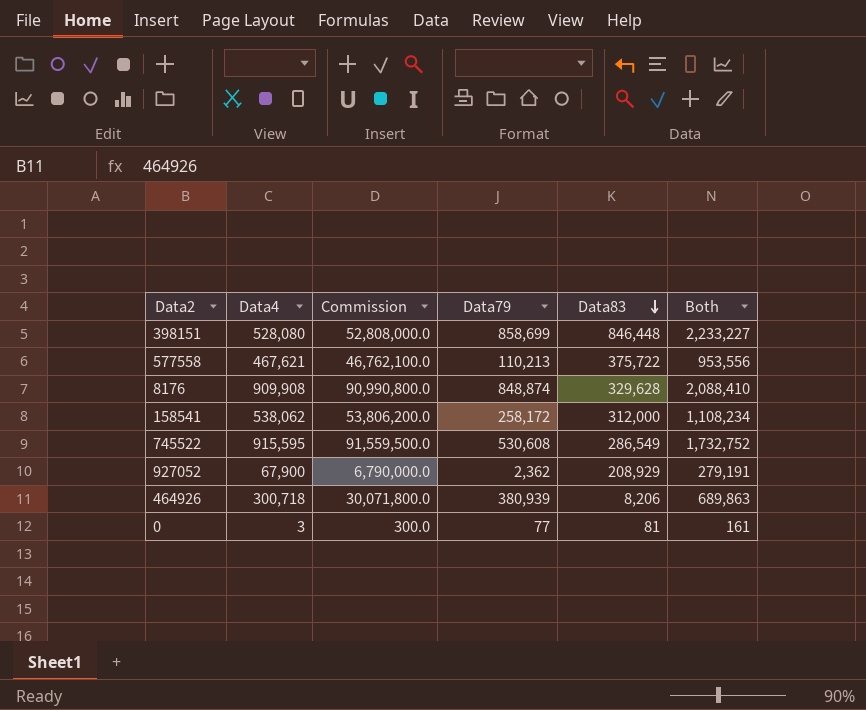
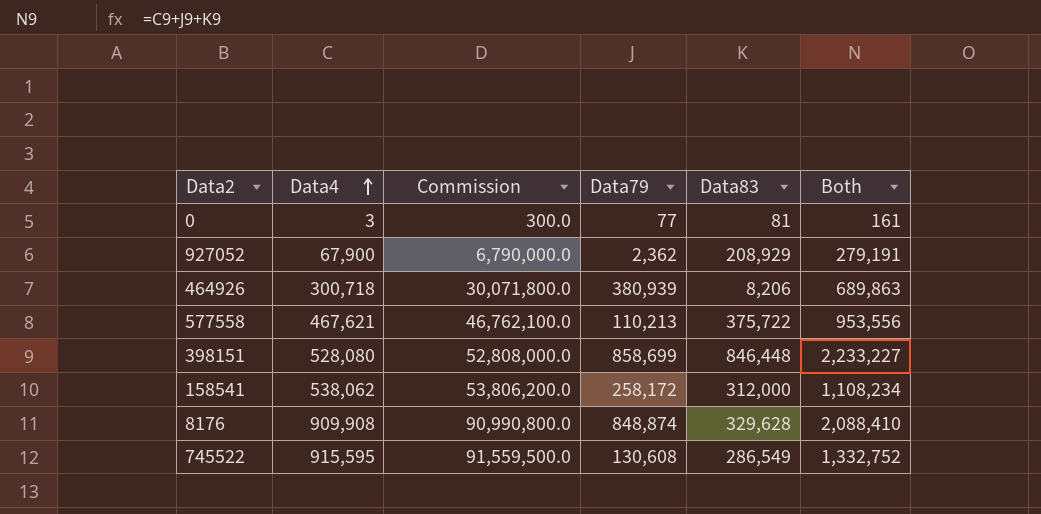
row order: Data83 descending -> Data4 ascending
745522 | Data79: 530,608 -> 130,608
745522 | Both: 1,732,752 -> 1,332,752

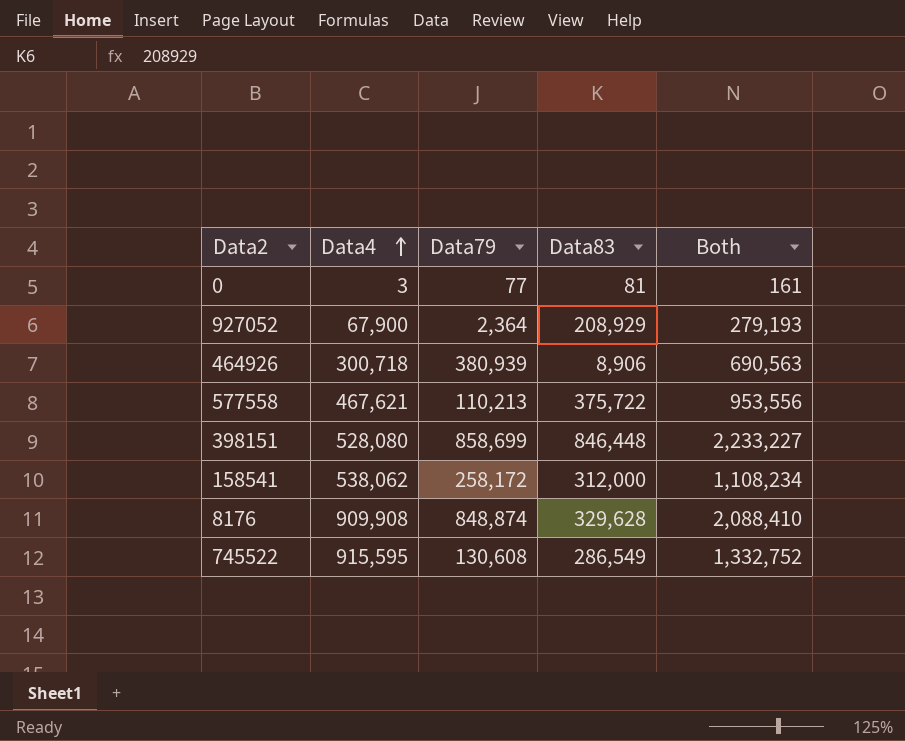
column Commission | formula: [Data4] * 100 -> none
927052 | Data79: 2,362 -> 2,364
927052 | Both: 279,191 -> 279,193
464926 | Data83: 8,206 -> 8,906
464926 | Both: 689,863 -> 690,563

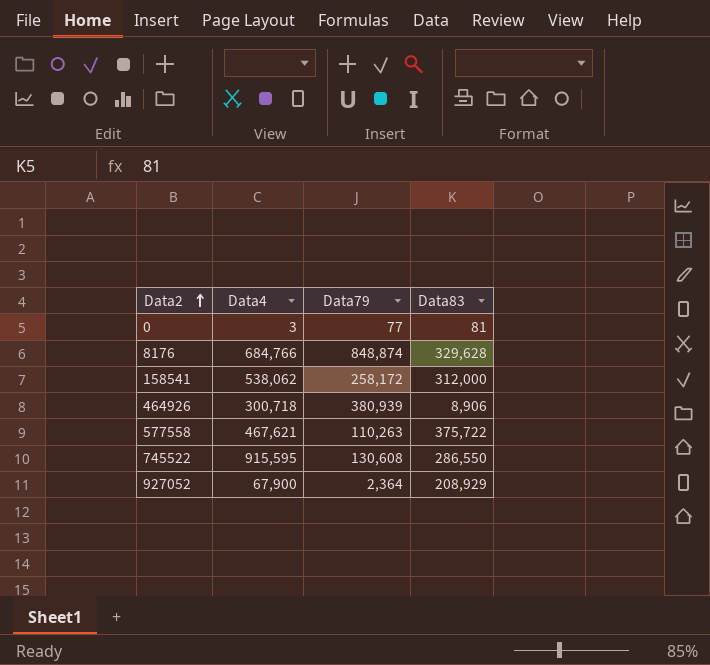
row order: Data4 ascending -> Data2 ascending
column Both | formula: [Data4] + [Data79] + [Data83] -> none
row 398151: 528,080 | 858,699 | 846,448 | 2,233,227 -> none
8176 | Data4: 909,908 -> 684,766
577558 | Data79: 110,213 -> 110,263
745522 | Data83: 286,549 -> 286,550

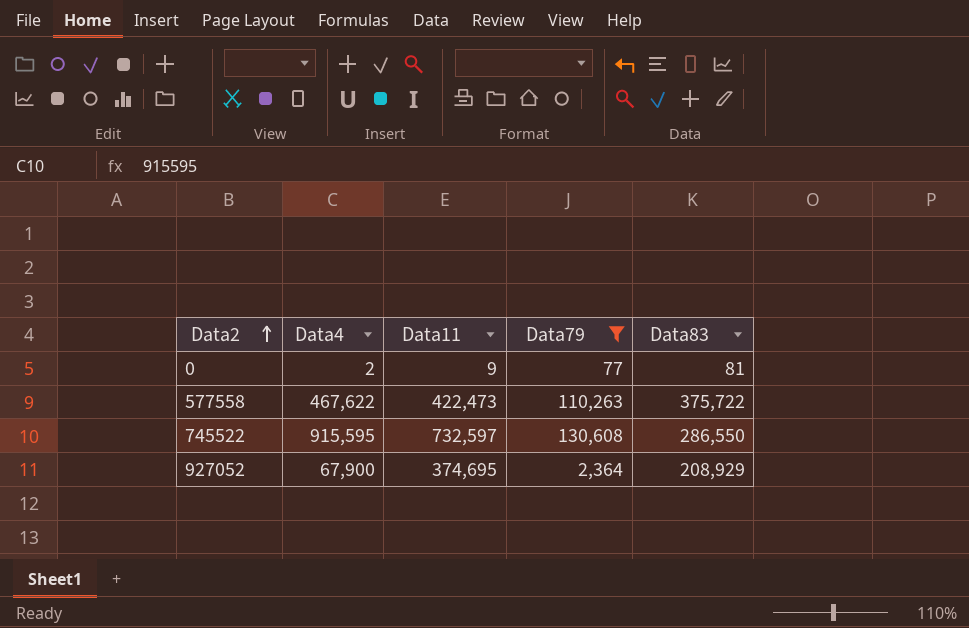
filter: none -> Data79 <= 130,608
column Data11 | position: none -> 3
0 | Data4: 3 -> 2
577558 | Data4: 467,621 -> 467,622

